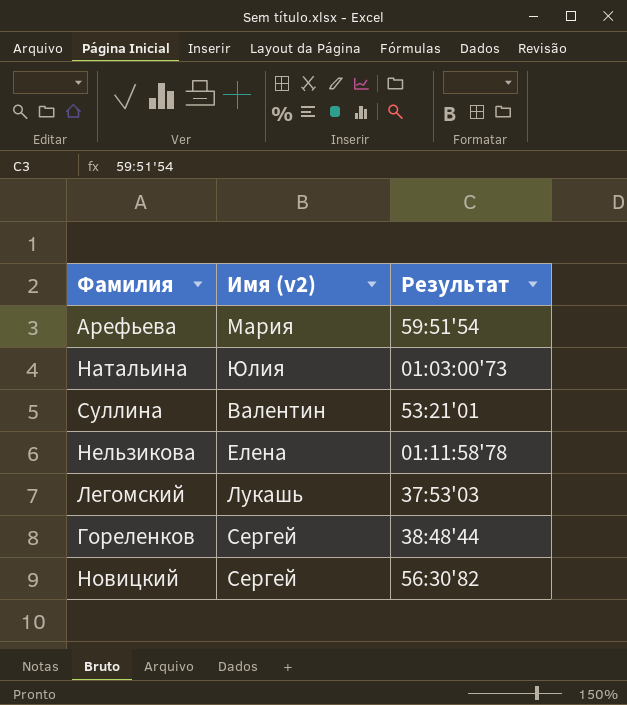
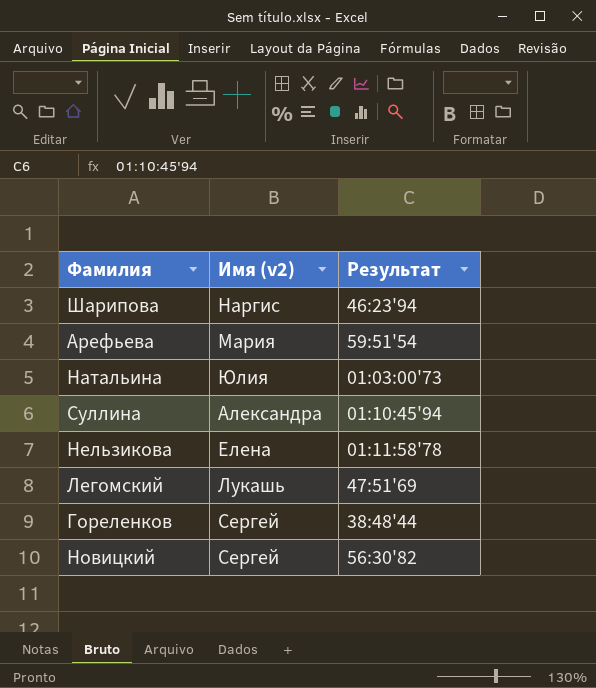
row Шарипова: none -> Наргис | 46:23'94
Суллина | Имя (v2): Валентин -> Александра
Суллина | Результат: 53:21'01 -> 01:10:45'94
Легомский | Результат: 37:53'03 -> 47:51'69

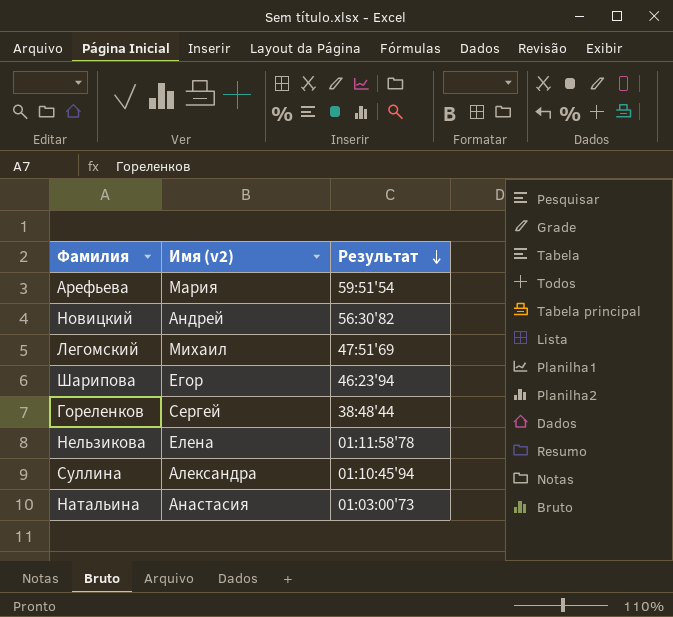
row order: none -> Результат descending
Новицкий | Имя (v2): Сергей -> Андрей
Легомский | Имя (v2): Лукашь -> Михаил
Шарипова | Имя (v2): Наргис -> Егор
Натальина | Имя (v2): Юлия -> Анастасия

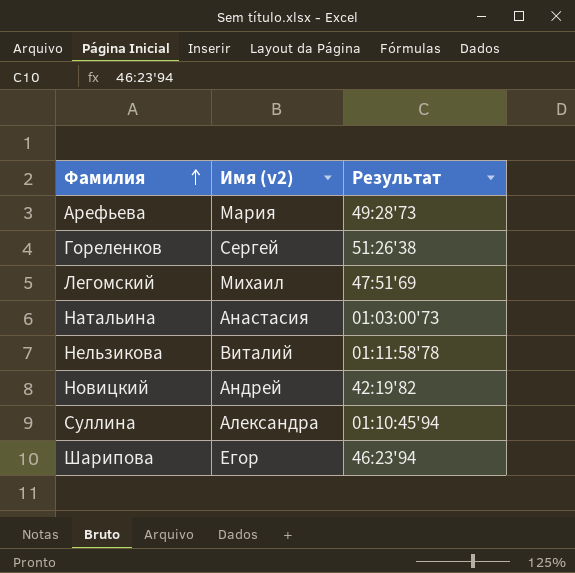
row order: Результат descending -> Фамилия ascending
Арефьева | Результат: 59:51'54 -> 49:28'73
Гореленков | Результат: 38:48'44 -> 51:26'38
Нельзикова | Имя (v2): Елена -> Виталий
Новицкий | Результат: 56:30'82 -> 42:19'82

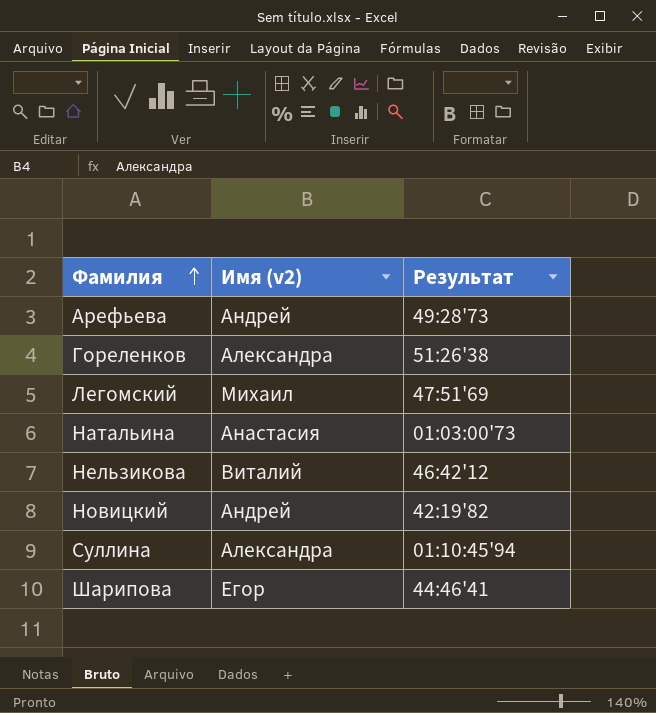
Арефьева | Имя (v2): Мария -> Андрей
Гореленков | Имя (v2): Сергей -> Александра
Нельзикова | Результат: 01:11:58'78 -> 46:42'12
Шарипова | Результат: 46:23'94 -> 44:46'41

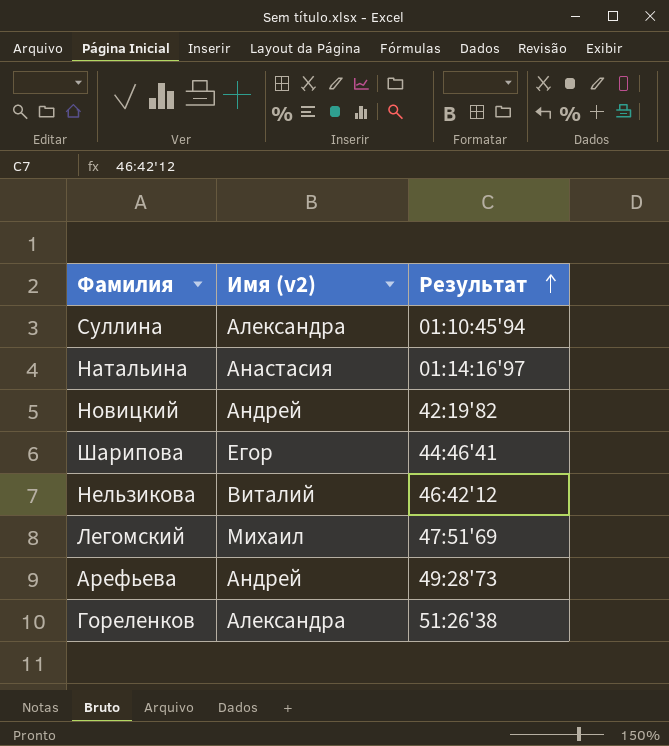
row order: Фамилия ascending -> Результат ascending
Натальина | Результат: 01:03:00'73 -> 01:14:16'97

